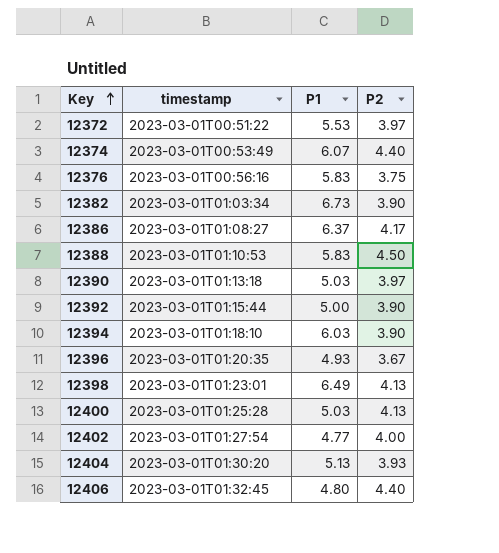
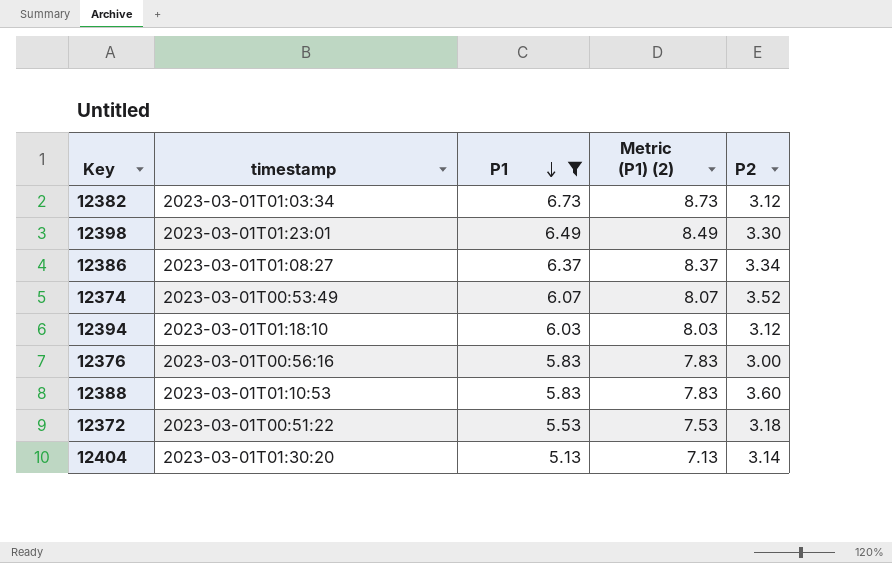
filter: none -> P1 >= 5.13
row order: Key ascending -> P1 descending
column Metric (P1) (2) | formula: none -> [P1] + 2
12382 | P2: 3.90 -> 3.12
12398 | P2: 4.13 -> 3.30
12386 | P2: 4.17 -> 3.34
12374 | P2: 4.40 -> 3.52
12394 | P2: 3.90 -> 3.12
12376 | P2: 3.75 -> 3.00
12388 | P2: 4.50 -> 3.60
12372 | P2: 3.97 -> 3.18
12404 | P2: 3.93 -> 3.14

